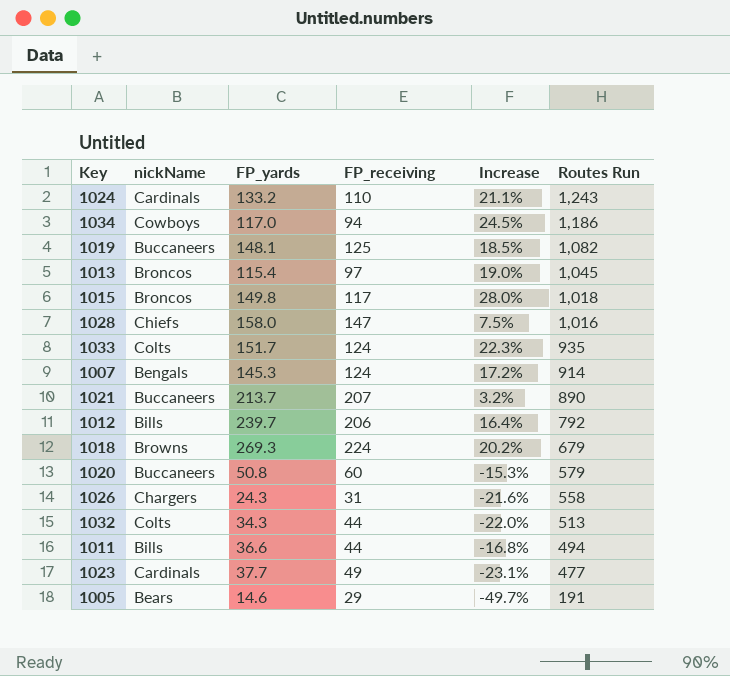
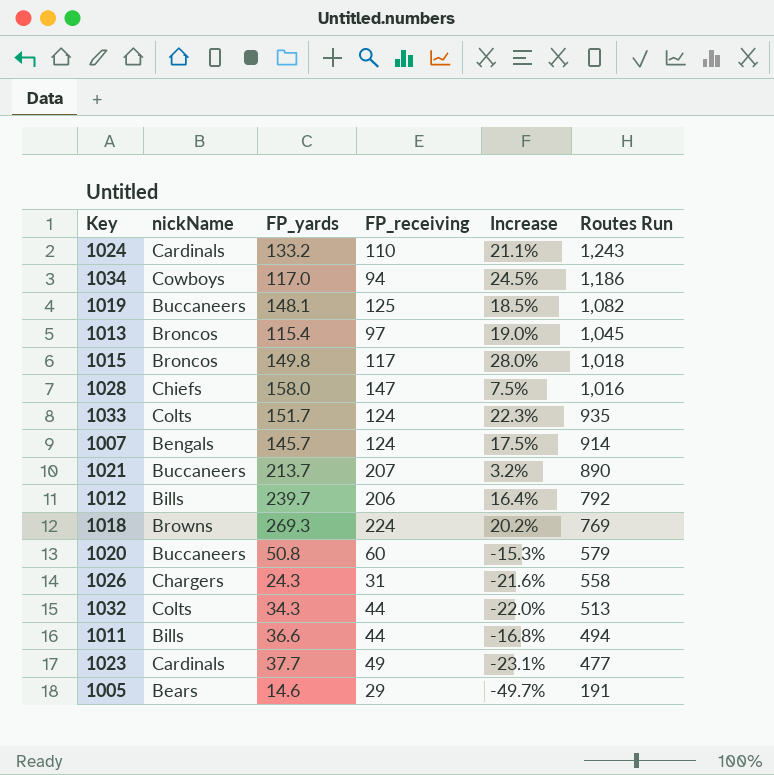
1007 | FP_yards: 145.3 -> 145.7
1007 | Increase: 17.2% -> 17.5%
1018 | Routes Run: 679 -> 769

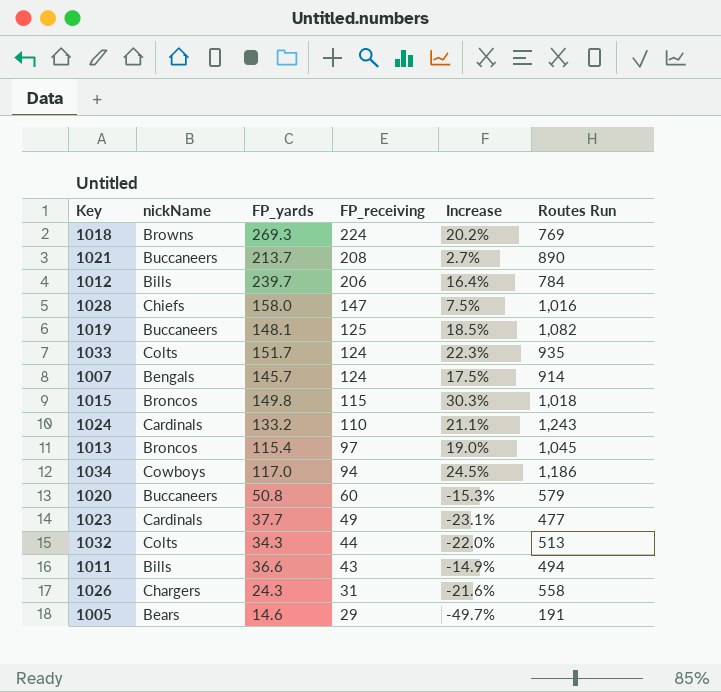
row order: Routes Run descending -> FP_receiving descending
1021 | FP_receiving: 207 -> 208
1021 | Increase: 3.2% -> 2.7%
1012 | Routes Run: 792 -> 784
1015 | FP_receiving: 117 -> 115
1015 | Increase: 28.0% -> 30.3%
1011 | FP_receiving: 44 -> 43
1011 | Increase: -16.8% -> -14.9%

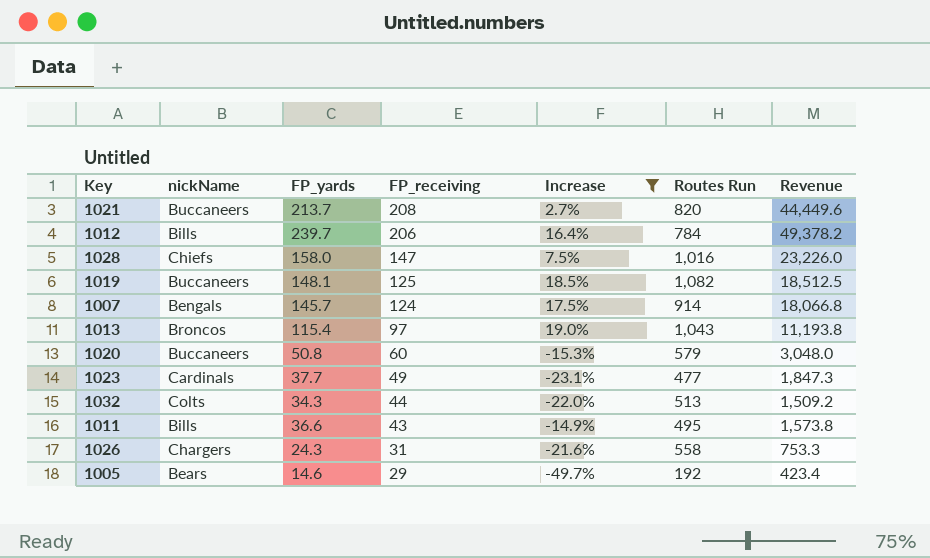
filter: none -> Increase <= 19.0%
column Revenue | formula: none -> [FP_yards] * [FP_receiving]
1021 | Routes Run: 890 -> 820
1013 | Routes Run: 1,045 -> 1,043
1011 | Routes Run: 494 -> 495
1005 | Routes Run: 191 -> 192

